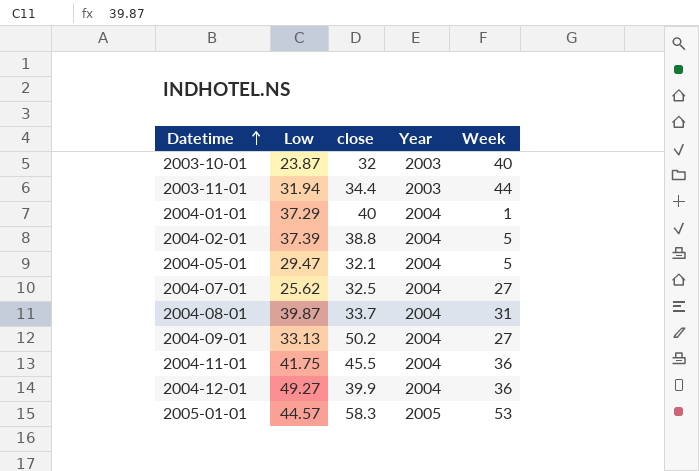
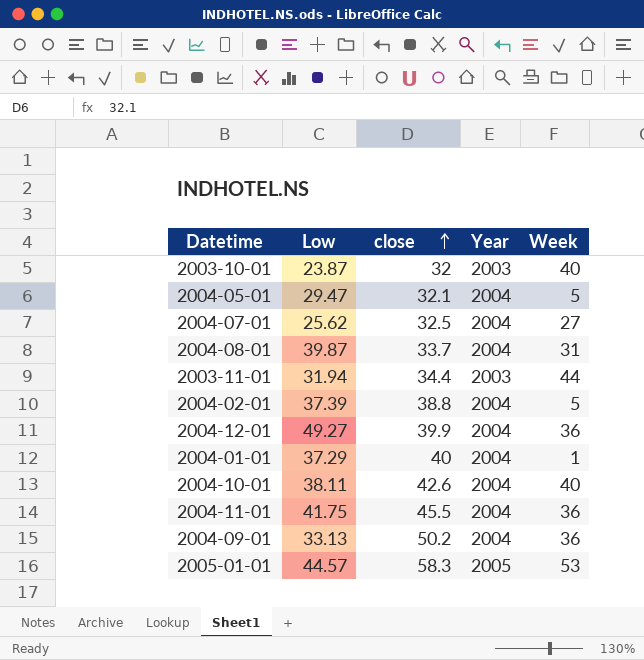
row order: Datetime ascending -> close ascending
row 2004-10-01: none -> 38.11 | 42.6 | 2004 | 40
2004-09-01 | Week: 27 -> 36

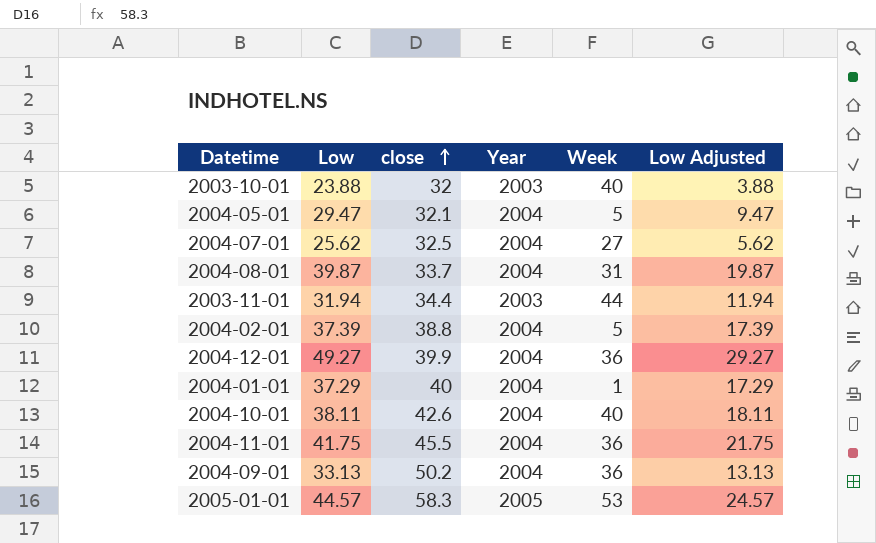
column Low Adjusted | formula: none -> [Low] - 20
2003-10-01 | Low: 23.87 -> 23.88

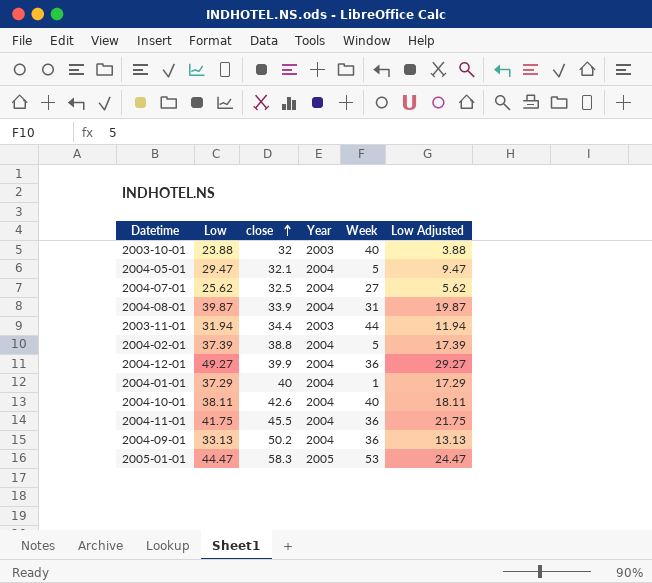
2004-08-01 | close: 33.7 -> 33.9
2005-01-01 | Low: 44.57 -> 44.47
2005-01-01 | Low Adjusted: 24.57 -> 24.47

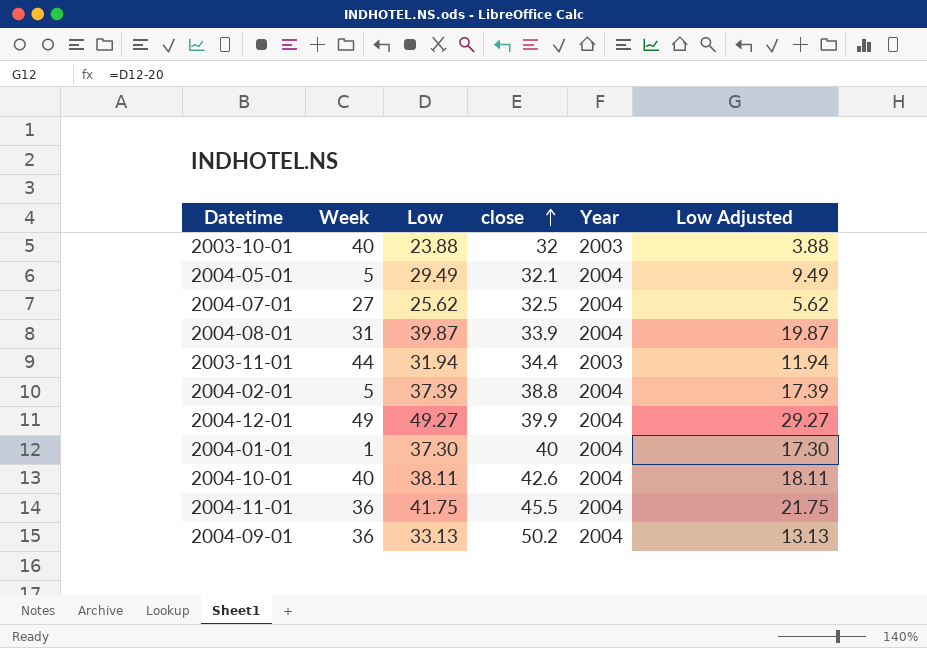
column Week | position: 5 -> 2
row 2005-01-01: 44.47 | 58.3 | 2005 | 53 | 24.47 -> none
2004-05-01 | Low: 29.47 -> 29.49
2004-05-01 | Low Adjusted: 9.47 -> 9.49
2004-12-01 | Week: 36 -> 49
2004-01-01 | Low: 37.29 -> 37.30
2004-01-01 | Low Adjusted: 17.29 -> 17.30

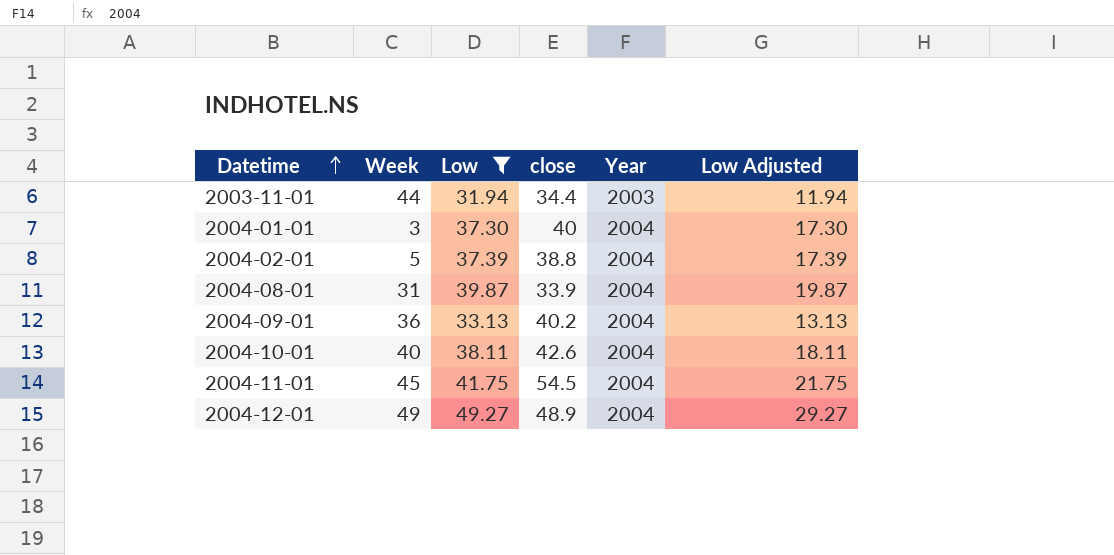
filter: none -> Low >= 31.94
row order: close ascending -> Datetime ascending
2004-01-01 | Week: 1 -> 3
2004-09-01 | close: 50.2 -> 40.2
2004-11-01 | Week: 36 -> 45
2004-11-01 | close: 45.5 -> 54.5
2004-12-01 | close: 39.9 -> 48.9

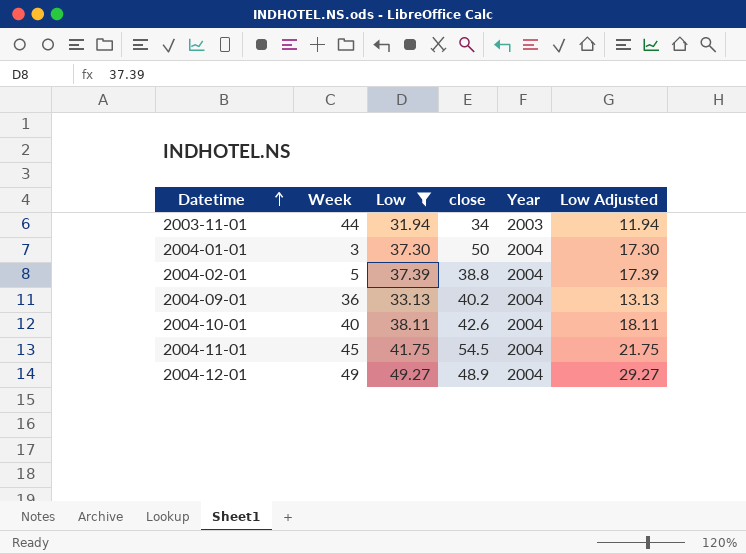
row 2004-08-01: 31 | 39.87 | 33.9 | 2004 | 19.87 -> none
2003-11-01 | close: 34.4 -> 34
2004-01-01 | close: 40 -> 50

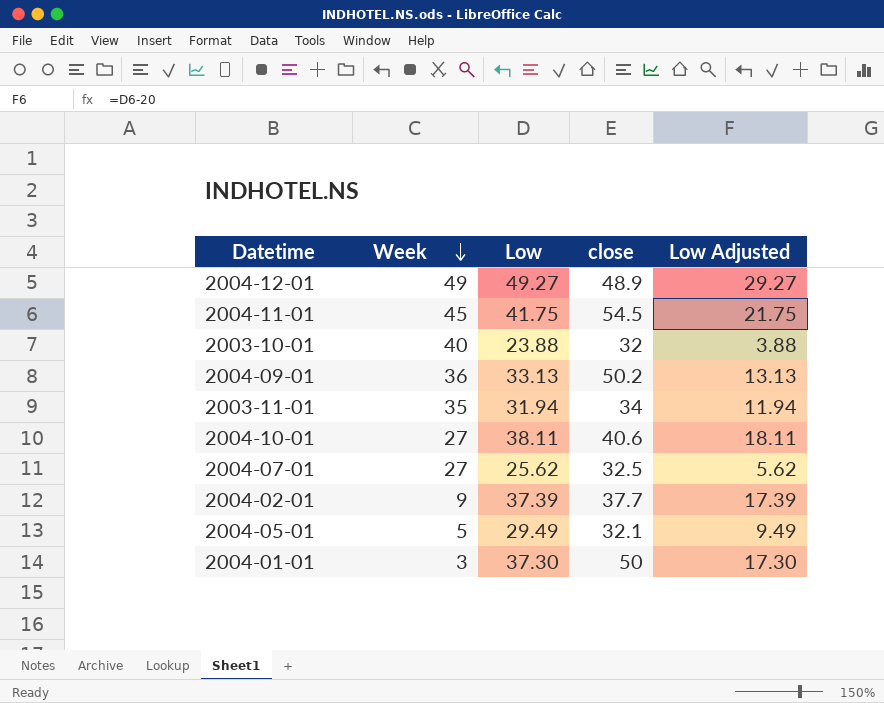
filter: Low >= 31.94 -> none
row order: Datetime ascending -> Week descending
column Year | position: 5 -> none
2004-09-01 | close: 40.2 -> 50.2
2003-11-01 | Week: 44 -> 35
2004-10-01 | Week: 40 -> 27
2004-10-01 | close: 42.6 -> 40.6
2004-02-01 | Week: 5 -> 9
2004-02-01 | close: 38.8 -> 37.7

